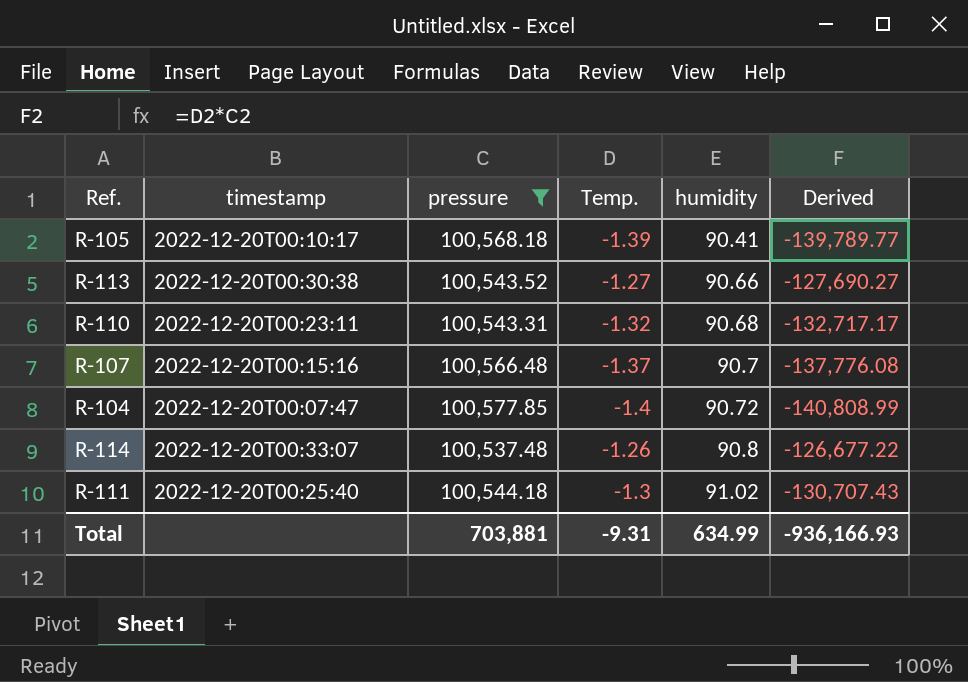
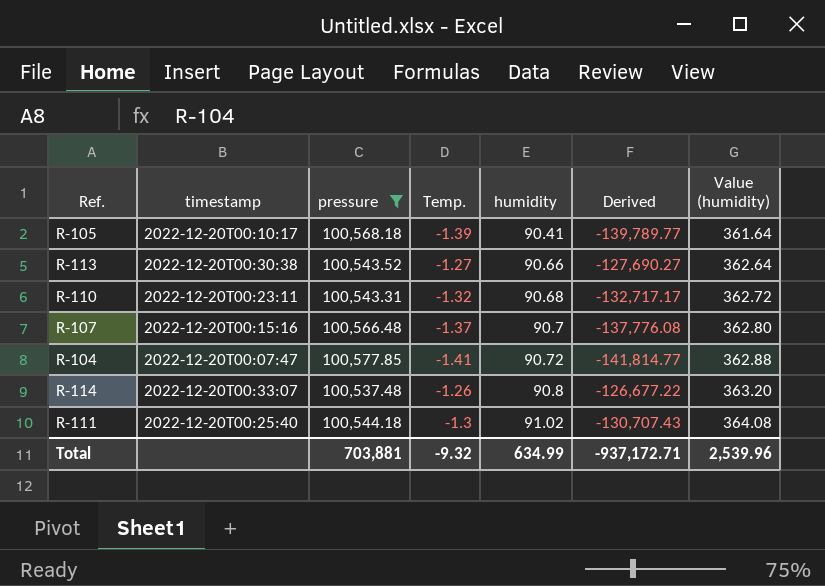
column Value (humidity) | formula: none -> [humidity] * 4
R-104 | Temp.: -1.4 -> -1.41
R-104 | Derived: -140,808.99 -> -141,814.77
Total | Temp.: -9.31 -> -9.32
Total | Derived: -936,166.93 -> -937,172.71

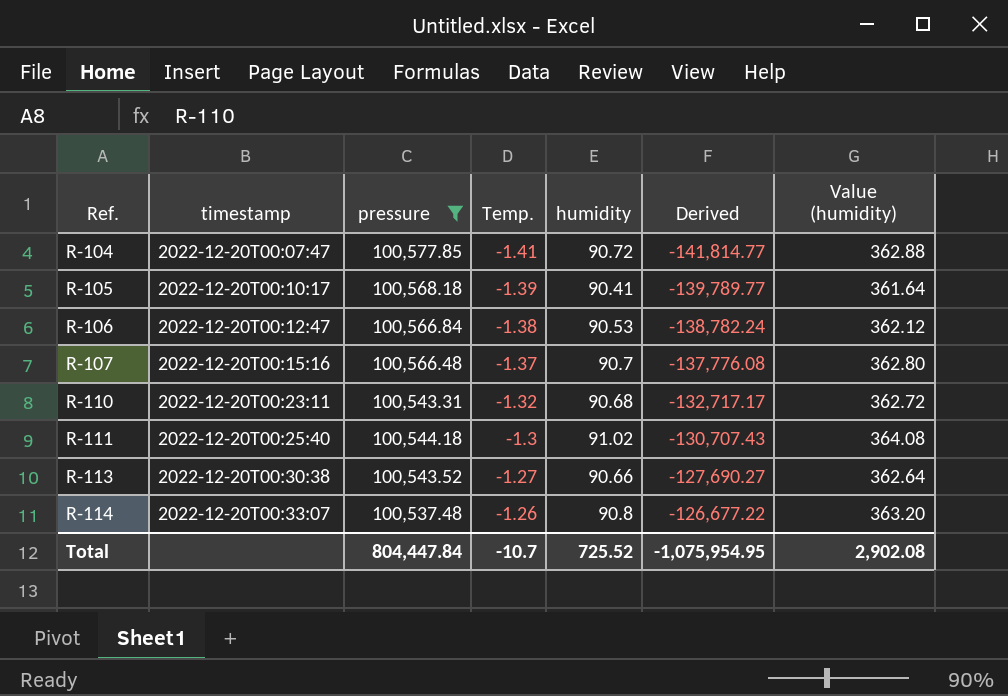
row order: humidity ascending -> Ref. ascending
row R-106: none -> 2022-12-20T00:12:47 | 100,566.84 | -1.38 | 90.53 | -138,782.24 | 362.12
Total | pressure: 703,881 -> 804,447.84
Total | Temp.: -9.32 -> -10.7
Total | humidity: 634.99 -> 725.52
Total | Derived: -937,172.71 -> -1,075,954.95
Total | Value (humidity): 2,539.96 -> 2,902.08

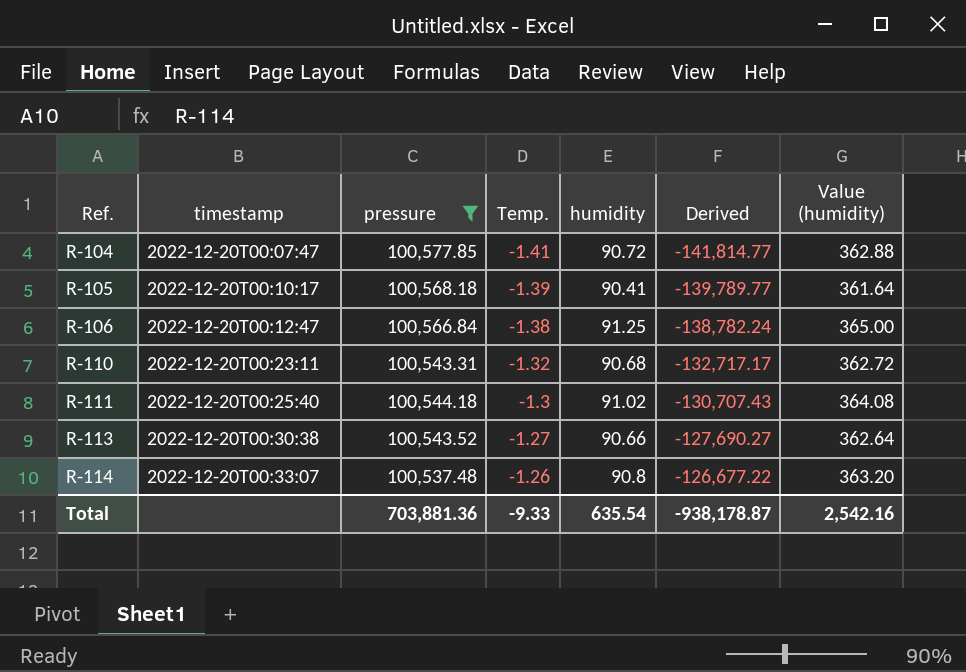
row R-107: 2022-12-20T00:15:16 | 100,566.48 | -1.37 | 90.7 | -137,776.08 | 362.80 -> none
R-106 | humidity: 90.53 -> 91.25
R-106 | Value (humidity): 362.12 -> 365.00
Total | pressure: 804,447.84 -> 703,881.36
Total | Temp.: -10.7 -> -9.33
Total | humidity: 725.52 -> 635.54
Total | Derived: -1,075,954.95 -> -938,178.87
Total | Value (humidity): 2,902.08 -> 2,542.16

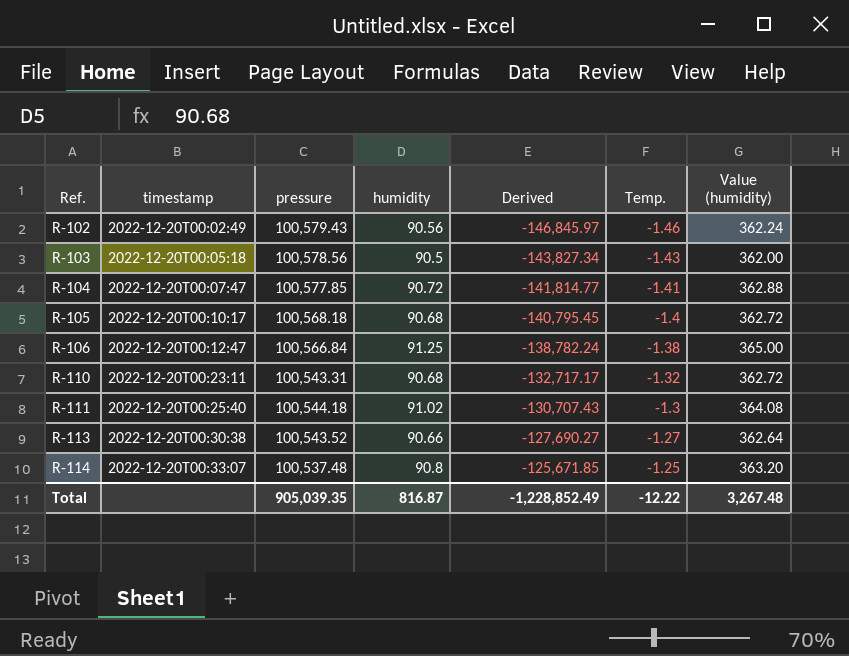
filter: pressure <= 100,577.85 -> none
column Temp. | position: 4 -> 6
R-105 | humidity: 90.41 -> 90.68
R-105 | Derived: -139,789.77 -> -140,795.45
R-105 | Temp.: -1.39 -> -1.4
R-105 | Value (humidity): 361.64 -> 362.72
R-114 | Derived: -126,677.22 -> -125,671.85
R-114 | Temp.: -1.26 -> -1.25
Total | pressure: 703,881.36 -> 905,039.35
Total | humidity: 635.54 -> 816.87
Total | Derived: -938,178.87 -> -1,228,852.49
Total | Temp.: -9.33 -> -12.22
Total | Value (humidity): 2,542.16 -> 3,267.48

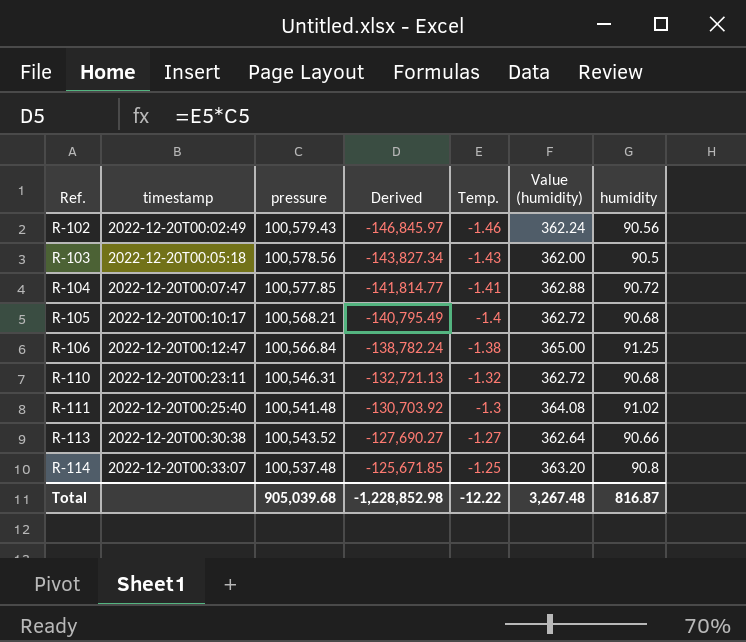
column humidity | position: 4 -> 7
R-105 | pressure: 100,568.18 -> 100,568.21
R-105 | Derived: -140,795.45 -> -140,795.49
R-110 | pressure: 100,543.31 -> 100,546.31
R-110 | Derived: -132,717.17 -> -132,721.13
R-111 | pressure: 100,544.18 -> 100,541.48
R-111 | Derived: -130,707.43 -> -130,703.92
Total | pressure: 905,039.35 -> 905,039.68
Total | Derived: -1,228,852.49 -> -1,228,852.98

